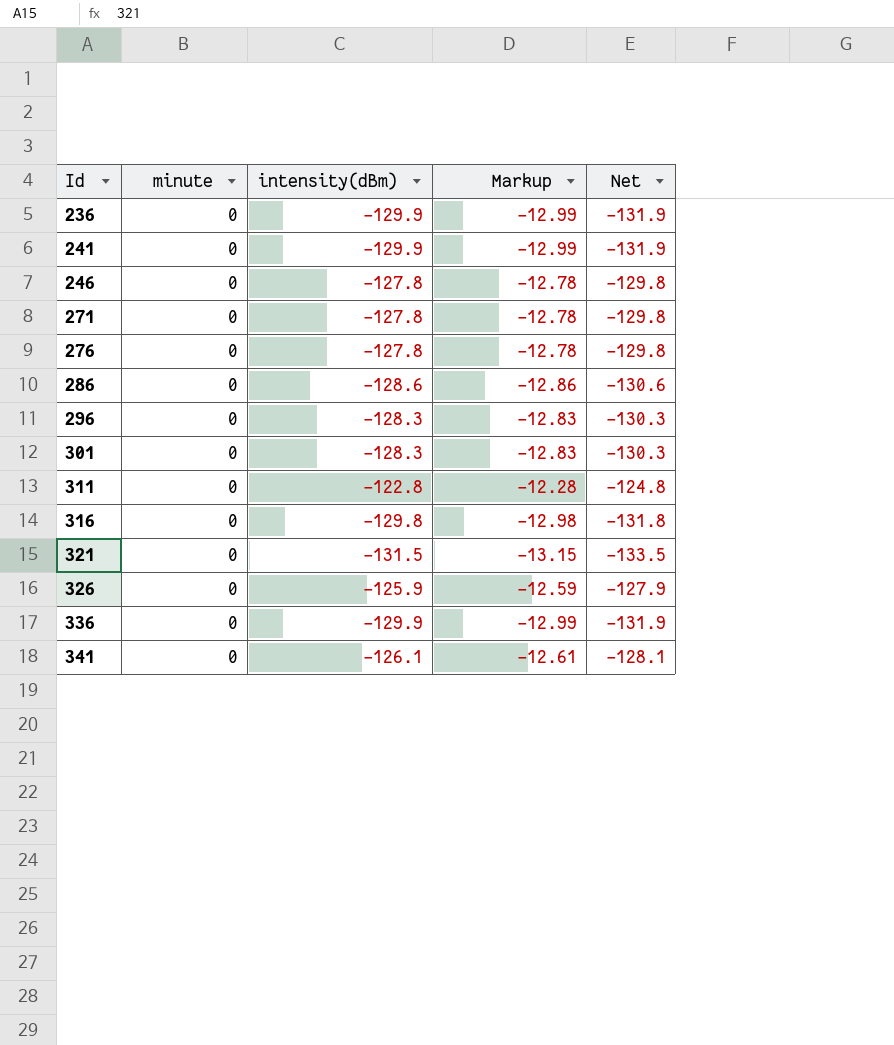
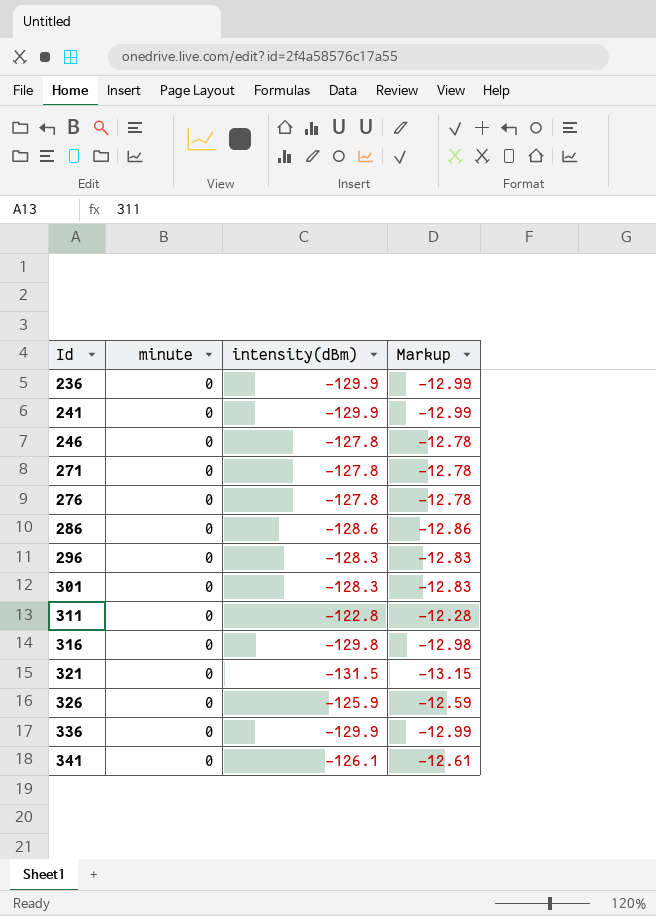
column Net | formula: [intensity(dBm)] - 2 -> none

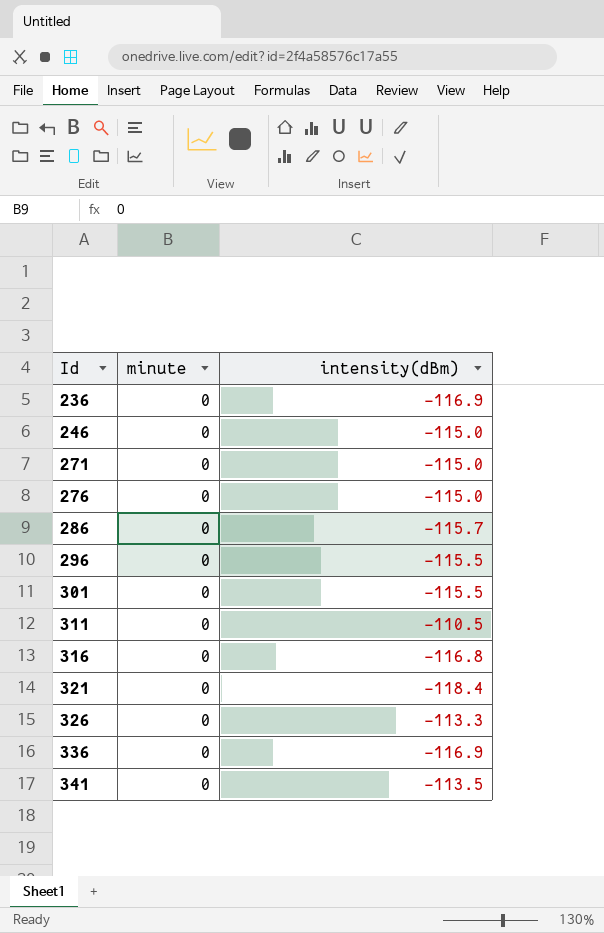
column Markup | formula: [intensity(dBm)] * 0.1 -> none
row 241: 0 | -129.9 | -12.99 -> none
236 | intensity(dBm): -129.9 -> -116.9
246 | intensity(dBm): -127.8 -> -115.0
271 | intensity(dBm): -127.8 -> -115.0
276 | intensity(dBm): -127.8 -> -115.0
286 | intensity(dBm): -128.6 -> -115.7
296 | intensity(dBm): -128.3 -> -115.5
301 | intensity(dBm): -128.3 -> -115.5
311 | intensity(dBm): -122.8 -> -110.5
316 | intensity(dBm): -129.8 -> -116.8
321 | intensity(dBm): -131.5 -> -118.4
326 | intensity(dBm): -125.9 -> -113.3
336 | intensity(dBm): -129.9 -> -116.9
341 | intensity(dBm): -126.1 -> -113.5

